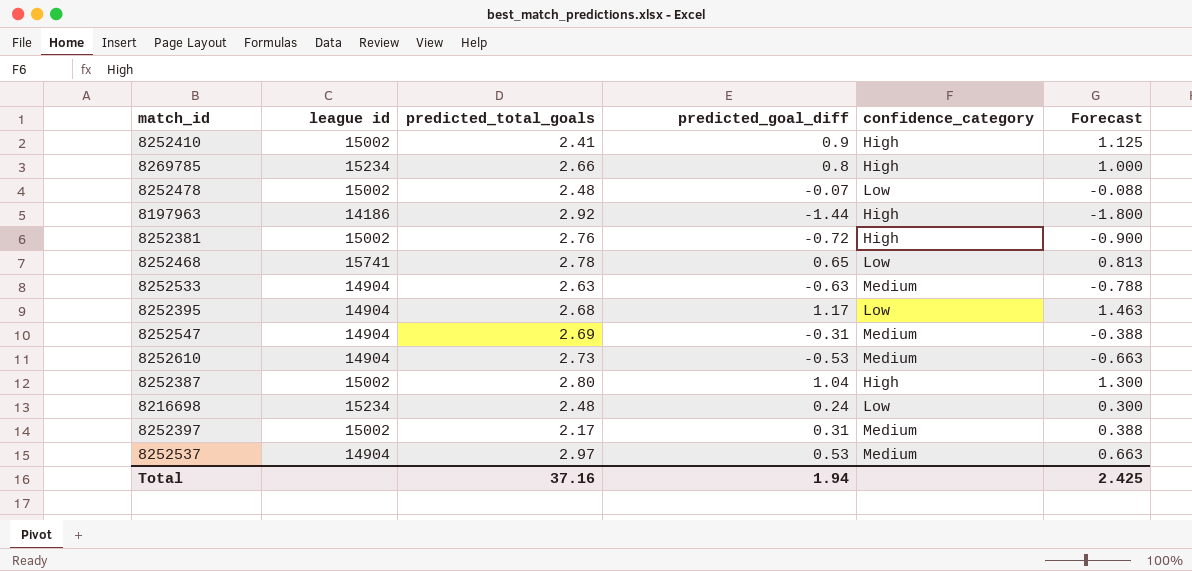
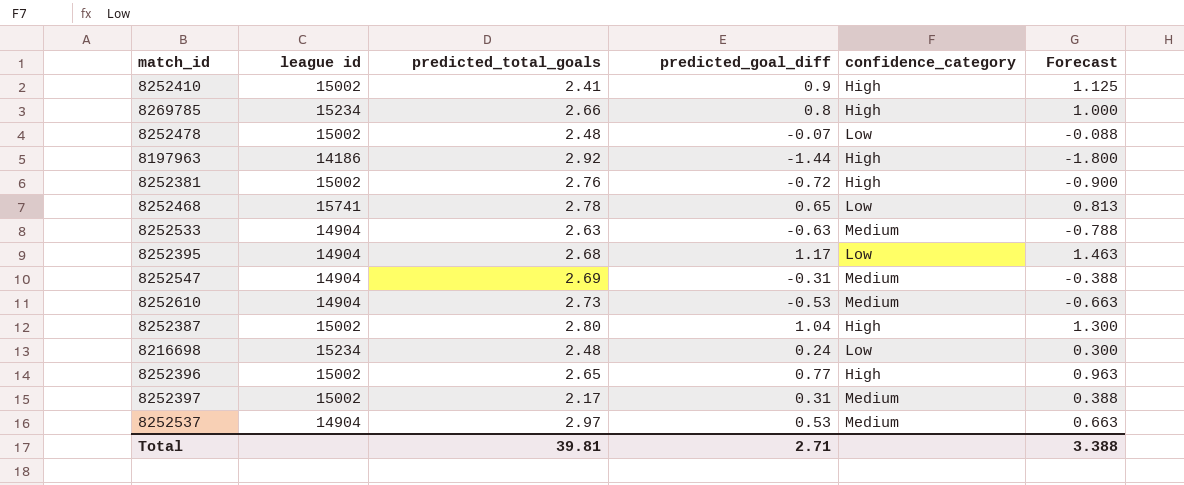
row 8252396: none -> 15002 | 2.65 | 0.77 | High | 0.963
Total | predicted_total_goals: 37.16 -> 39.81
Total | predicted_goal_diff: 1.94 -> 2.71
Total | Forecast: 2.425 -> 3.388

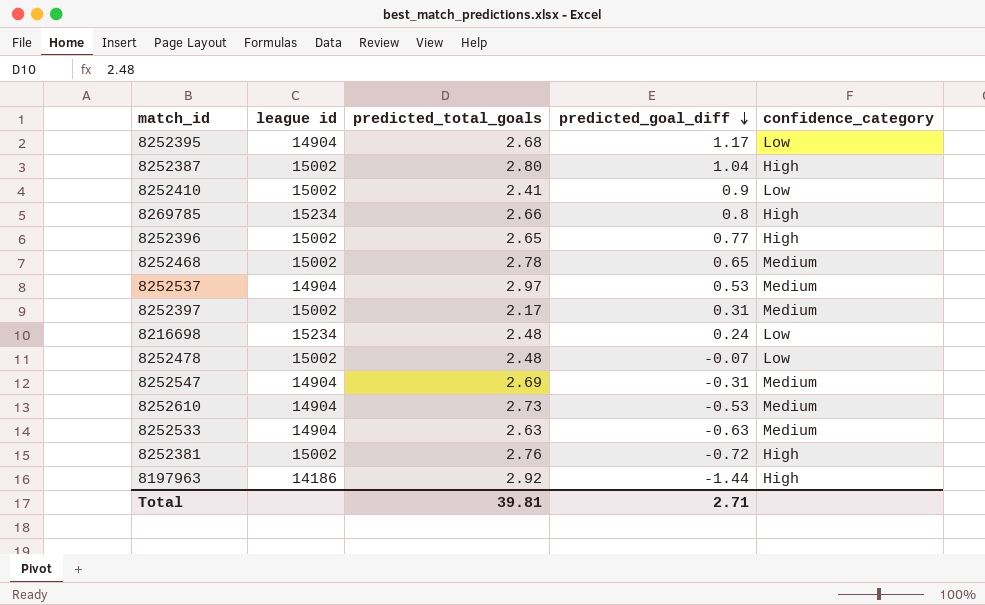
row order: none -> predicted_goal_diff descending
column Forecast | formula: [predicted_goal_diff] * 1.25 -> none
8252410 | confidence_category: High -> Low
8252468 | league id: 15741 -> 15002
8252468 | confidence_category: Low -> Medium

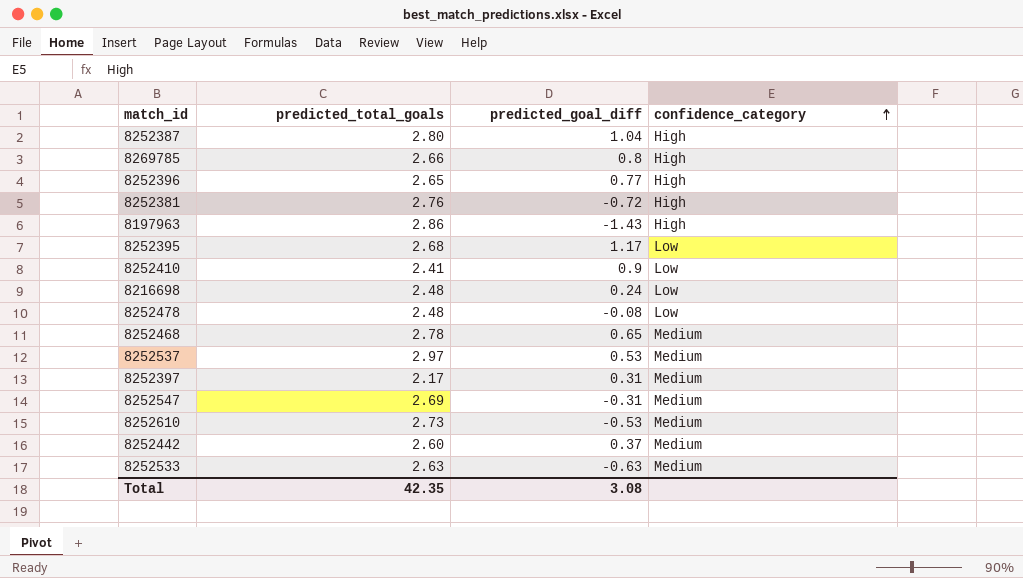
row order: predicted_goal_diff descending -> confidence_category ascending
column league id | position: 2 -> none
8197963 | predicted_total_goals: 2.92 -> 2.86
8197963 | predicted_goal_diff: -1.44 -> -1.43
8252478 | predicted_goal_diff: -0.07 -> -0.08
row 8252442: none -> 2.60 | 0.37 | Medium
Total | predicted_total_goals: 39.81 -> 42.35
Total | predicted_goal_diff: 2.71 -> 3.08

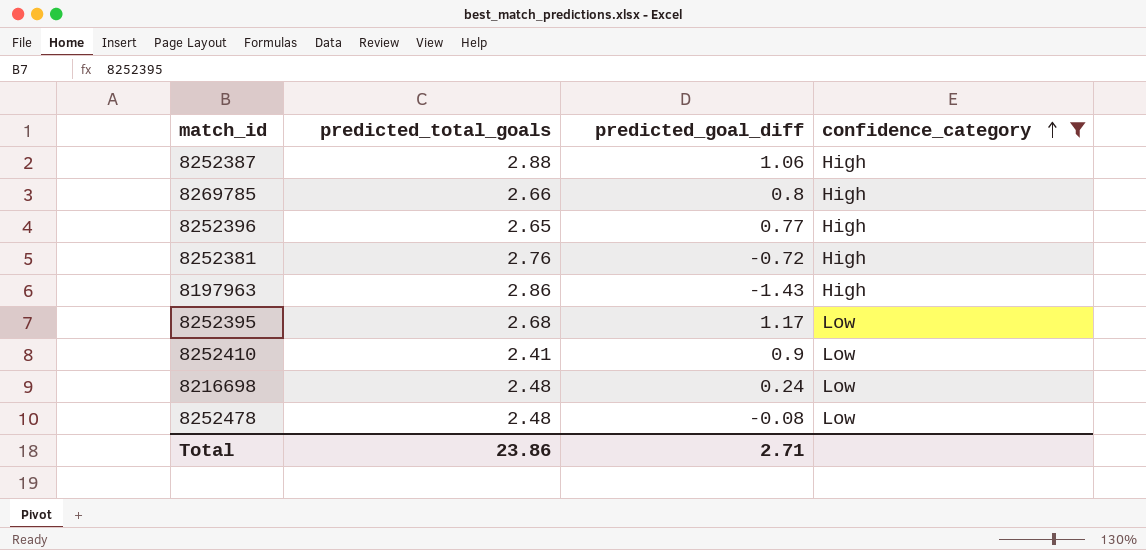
filter: none -> confidence_category != Medium
8252387 | predicted_total_goals: 2.80 -> 2.88
8252387 | predicted_goal_diff: 1.04 -> 1.06
Total | predicted_total_goals: 42.35 -> 23.86
Total | predicted_goal_diff: 3.08 -> 2.71

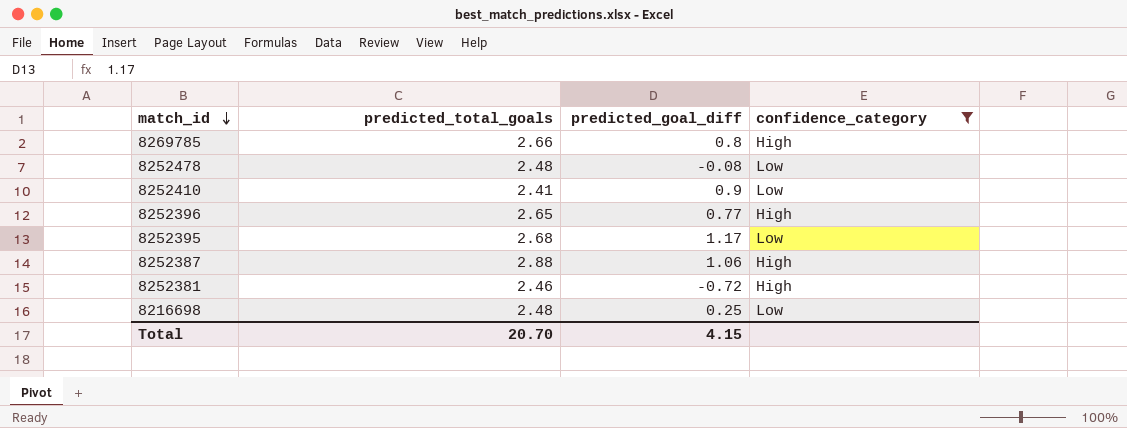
row order: confidence_category ascending -> match_id descending
row 8197963: 2.86 | -1.43 | High -> none
8252381 | predicted_total_goals: 2.76 -> 2.46
8216698 | predicted_goal_diff: 0.24 -> 0.25
Total | predicted_total_goals: 23.86 -> 20.70
Total | predicted_goal_diff: 2.71 -> 4.15

